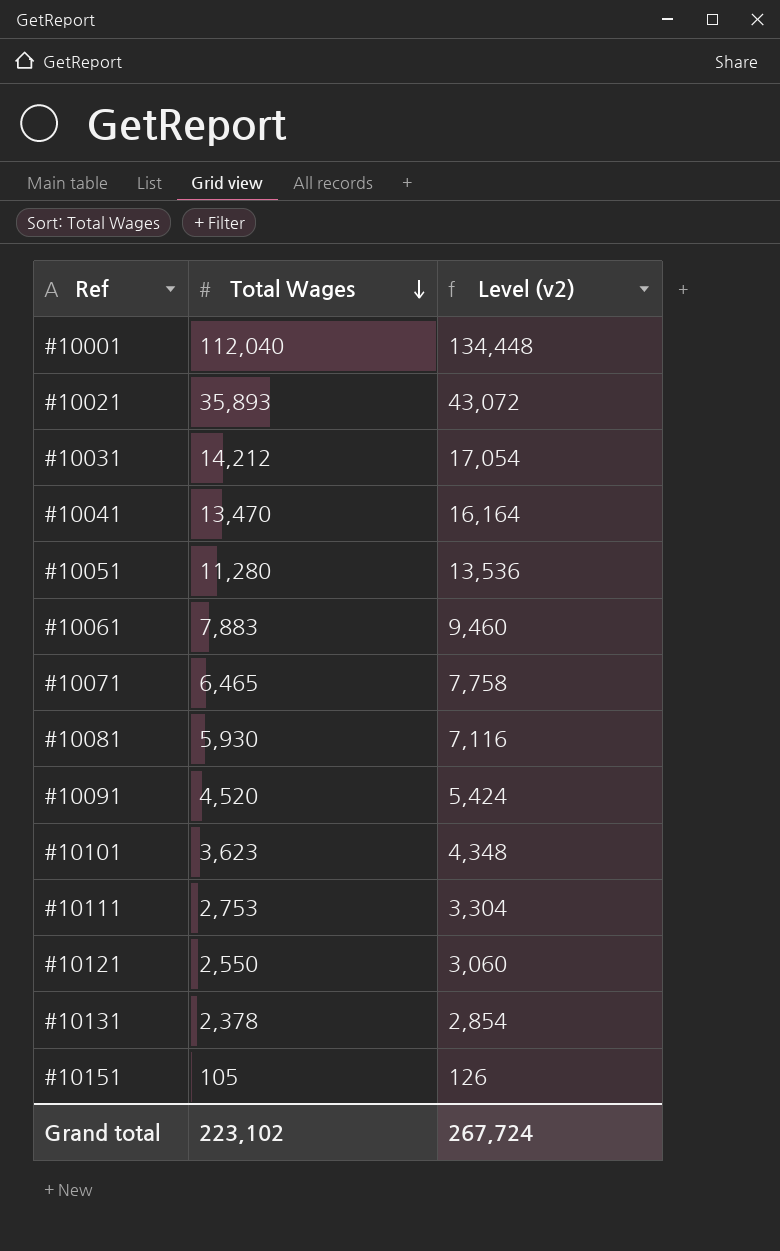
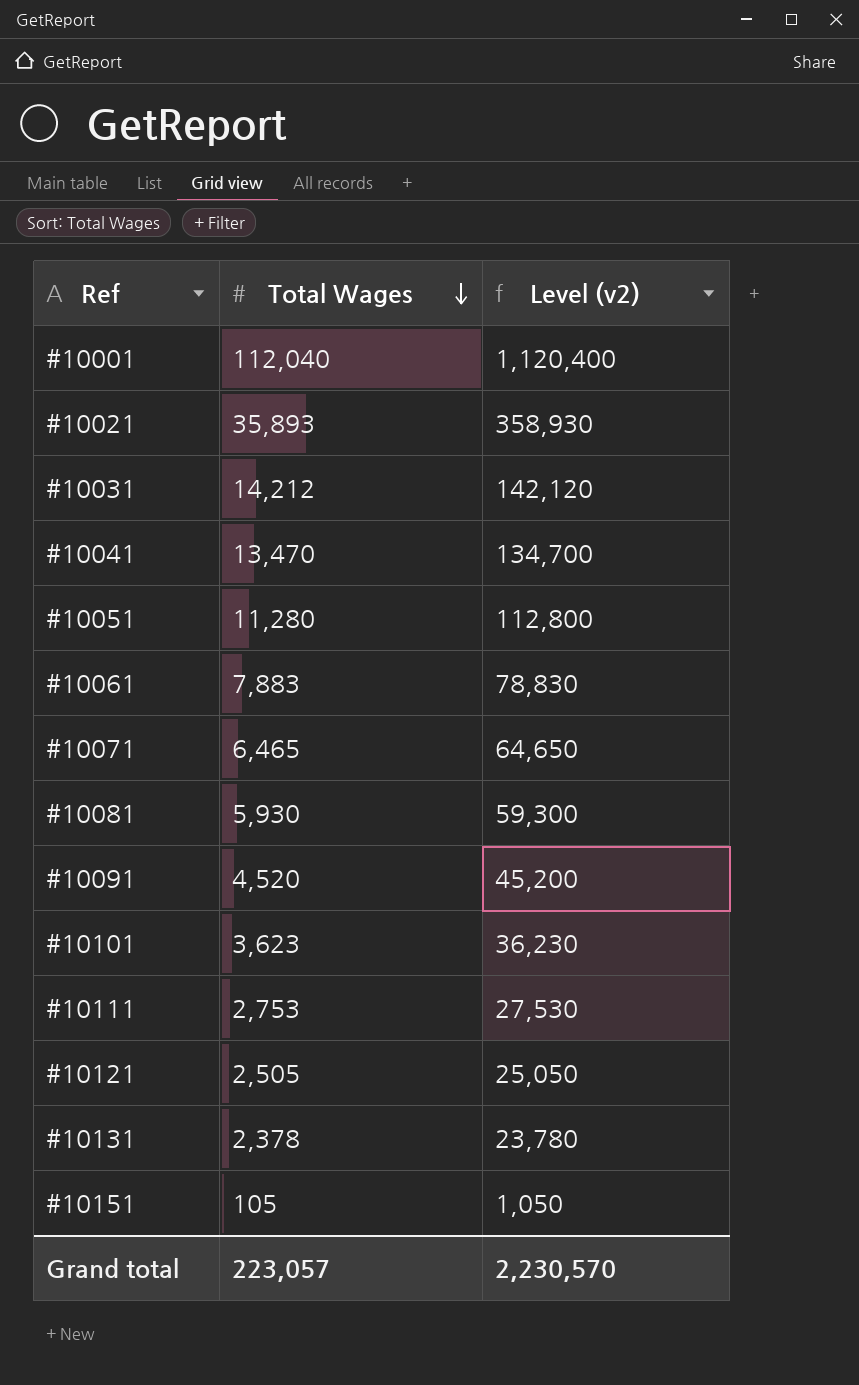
column Level (v2) | formula: [Total Wages] * 1.2 -> [Total Wages] * 10
#10121 | Total Wages: 2,550 -> 2,505
Grand total | Total Wages: 223,102 -> 223,057
Grand total | Level (v2): 267,724 -> 2,230,570

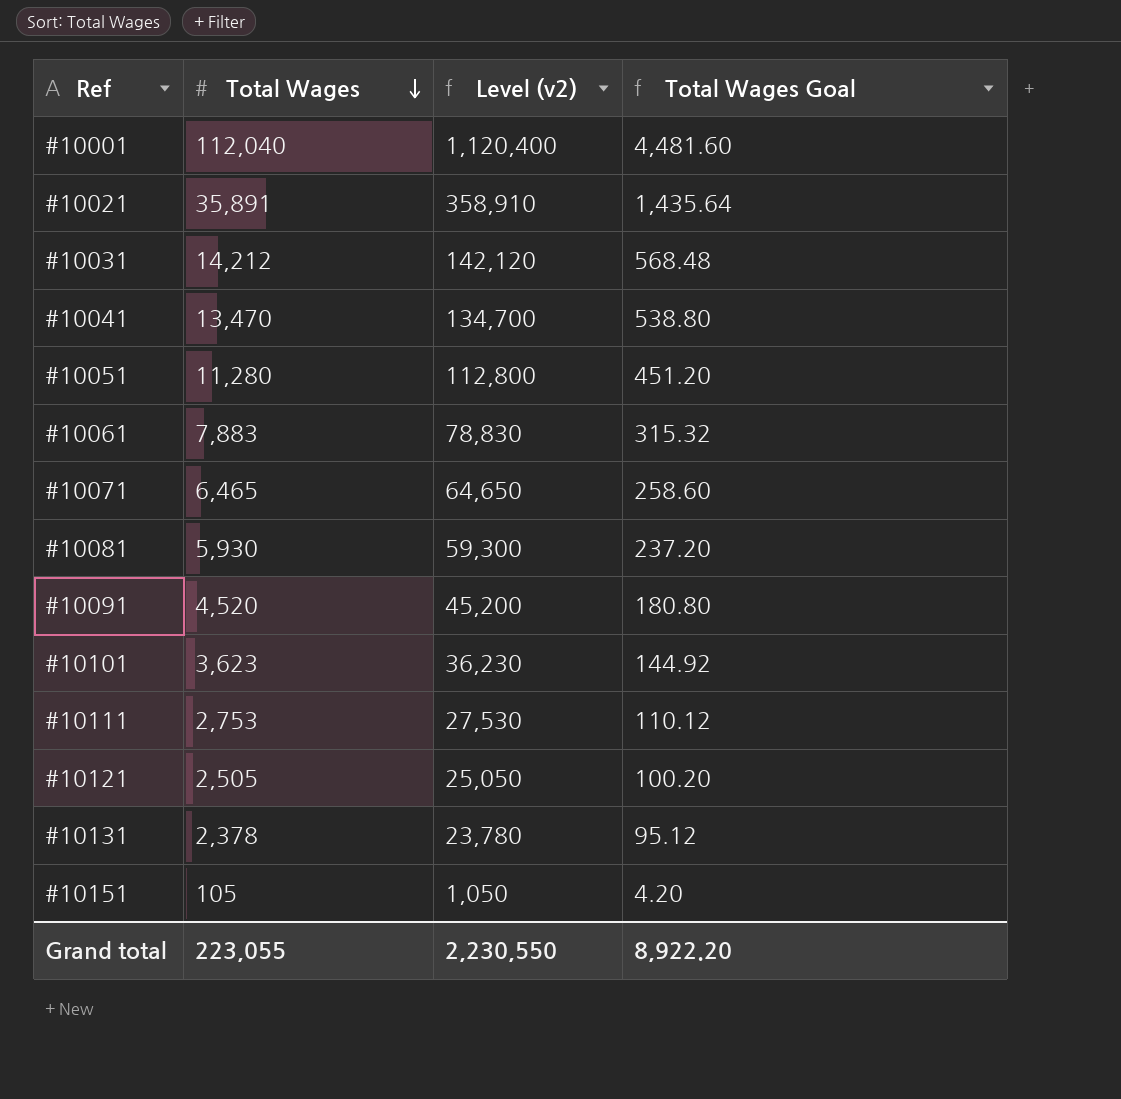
column Total Wages Goal | formula: none -> [Total Wages] * 0.04
#10021 | Total Wages: 35,893 -> 35,891
#10021 | Level (v2): 358,930 -> 358,910
Grand total | Total Wages: 223,057 -> 223,055
Grand total | Level (v2): 2,230,570 -> 2,230,550

